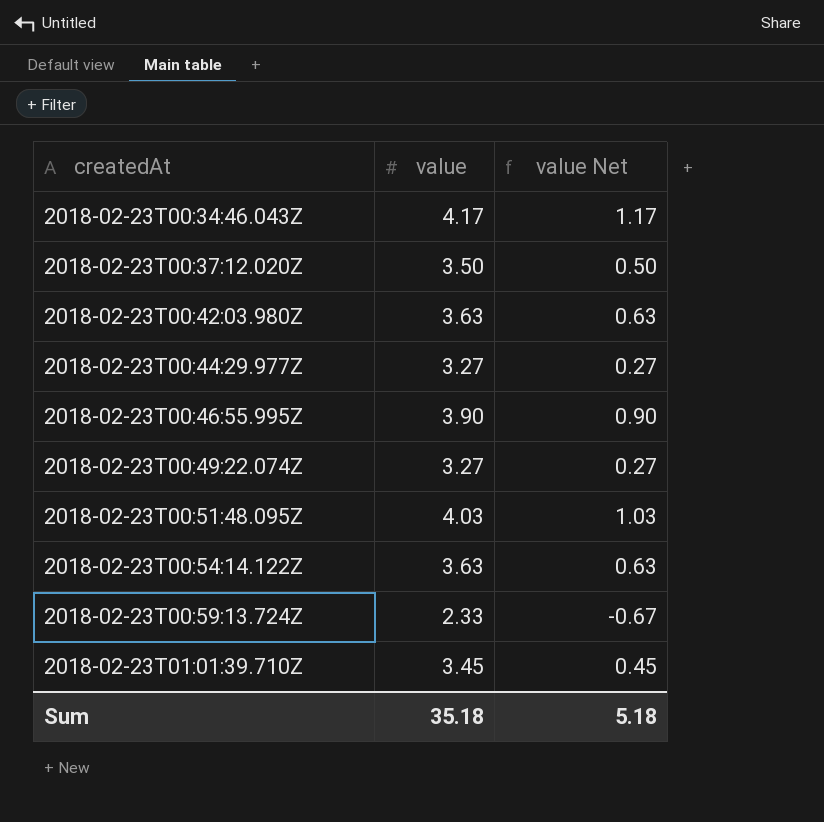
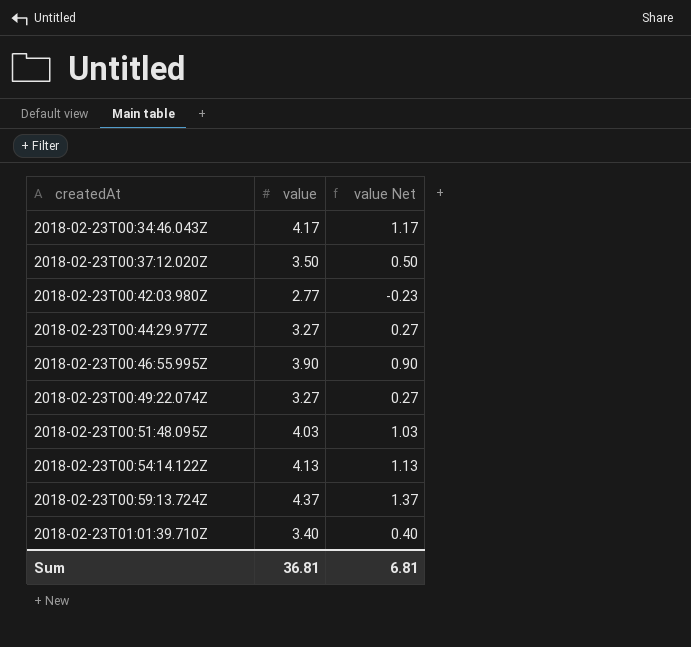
2018-02-23T00:42:03.980Z | value: 3.63 -> 2.77
2018-02-23T00:42:03.980Z | value Net: 0.63 -> -0.23
2018-02-23T00:54:14.122Z | value: 3.63 -> 4.13
2018-02-23T00:54:14.122Z | value Net: 0.63 -> 1.13
2018-02-23T00:59:13.724Z | value: 2.33 -> 4.37
2018-02-23T00:59:13.724Z | value Net: -0.67 -> 1.37
2018-02-23T01:01:39.710Z | value: 3.45 -> 3.40
2018-02-23T01:01:39.710Z | value Net: 0.45 -> 0.40
Sum | value: 35.18 -> 36.81
Sum | value Net: 5.18 -> 6.81

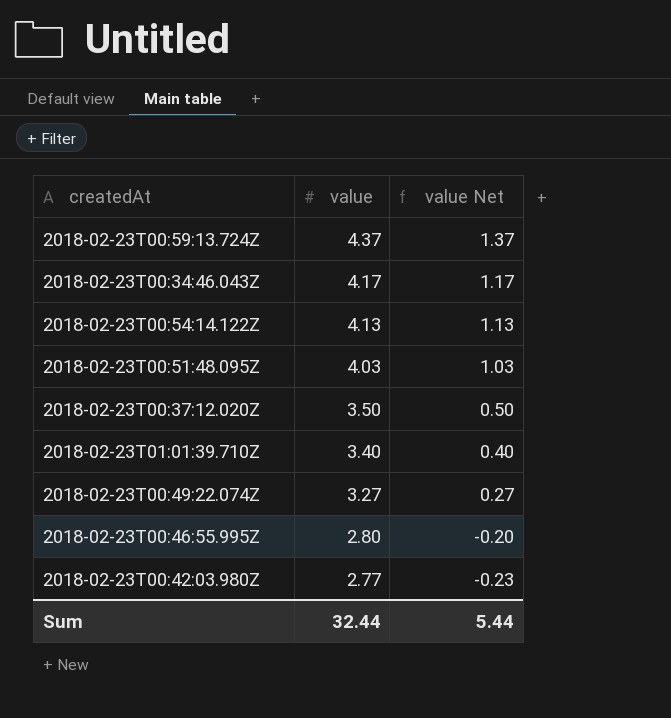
row order: createdAt ascending -> value descending
row 2018-02-23T00:44:29.977Z: 3.27 | 0.27 -> none
2018-02-23T00:46:55.995Z | value: 3.90 -> 2.80
2018-02-23T00:46:55.995Z | value Net: 0.90 -> -0.20
Sum | value: 36.81 -> 32.44
Sum | value Net: 6.81 -> 5.44

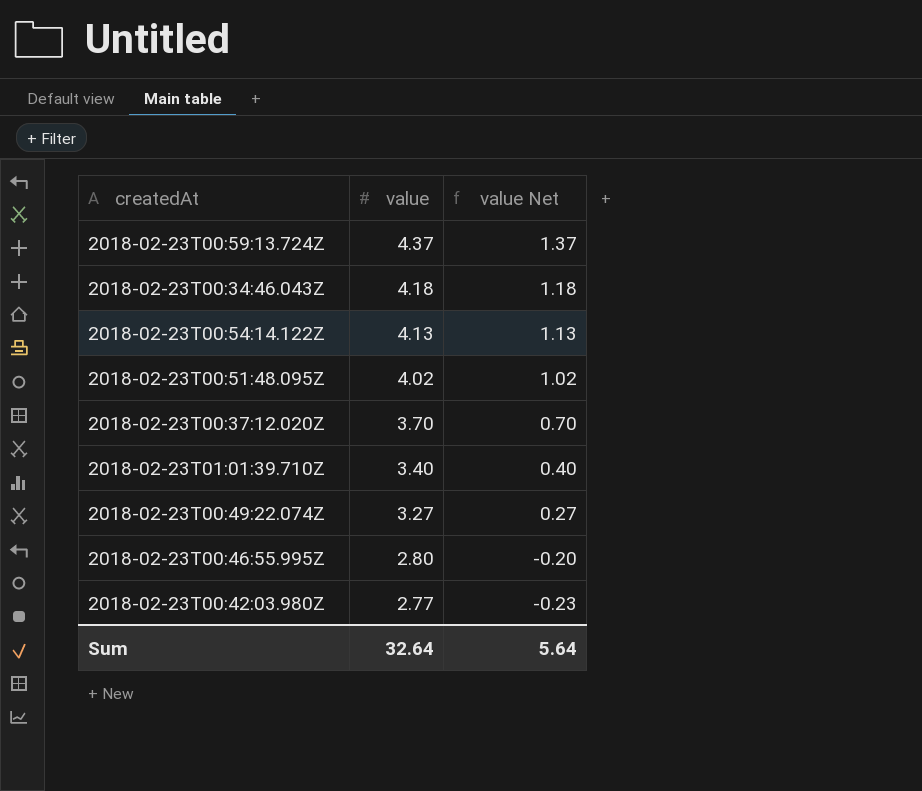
2018-02-23T00:34:46.043Z | value: 4.17 -> 4.18
2018-02-23T00:34:46.043Z | value Net: 1.17 -> 1.18
2018-02-23T00:51:48.095Z | value: 4.03 -> 4.02
2018-02-23T00:51:48.095Z | value Net: 1.03 -> 1.02
2018-02-23T00:37:12.020Z | value: 3.50 -> 3.70
2018-02-23T00:37:12.020Z | value Net: 0.50 -> 0.70
Sum | value: 32.44 -> 32.64
Sum | value Net: 5.44 -> 5.64

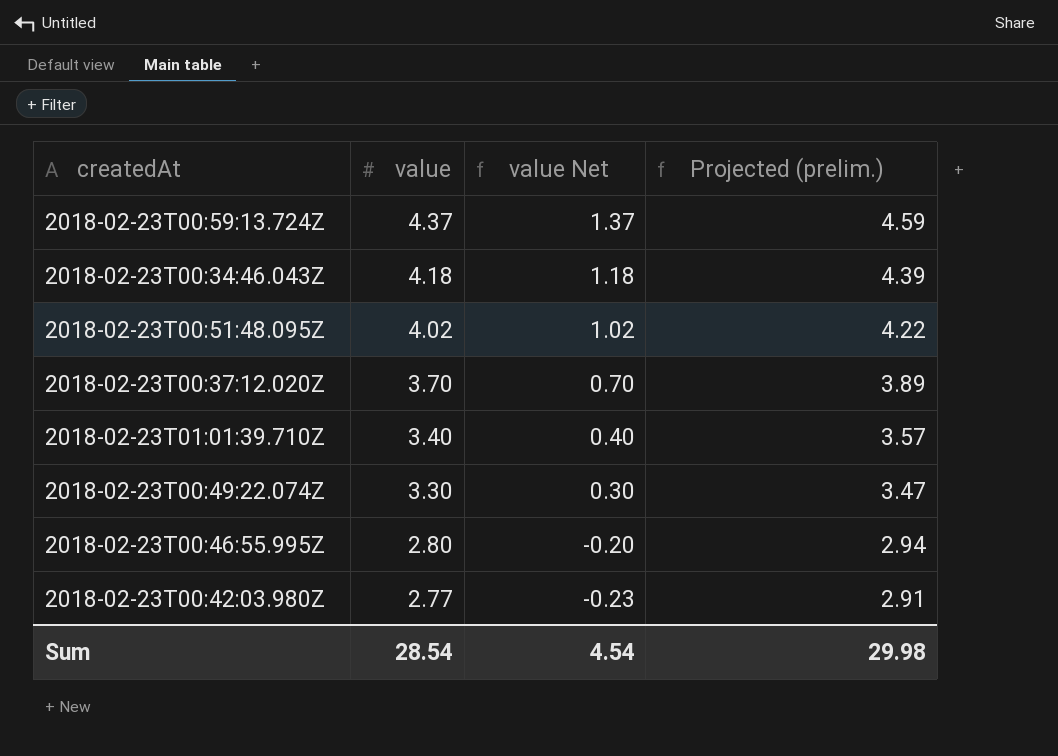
column Projected (prelim.) | formula: none -> [value] * 1.05
row 2018-02-23T00:54:14.122Z: 4.13 | 1.13 -> none
2018-02-23T00:49:22.074Z | value: 3.27 -> 3.30
2018-02-23T00:49:22.074Z | value Net: 0.27 -> 0.30
Sum | value: 32.64 -> 28.54
Sum | value Net: 5.64 -> 4.54

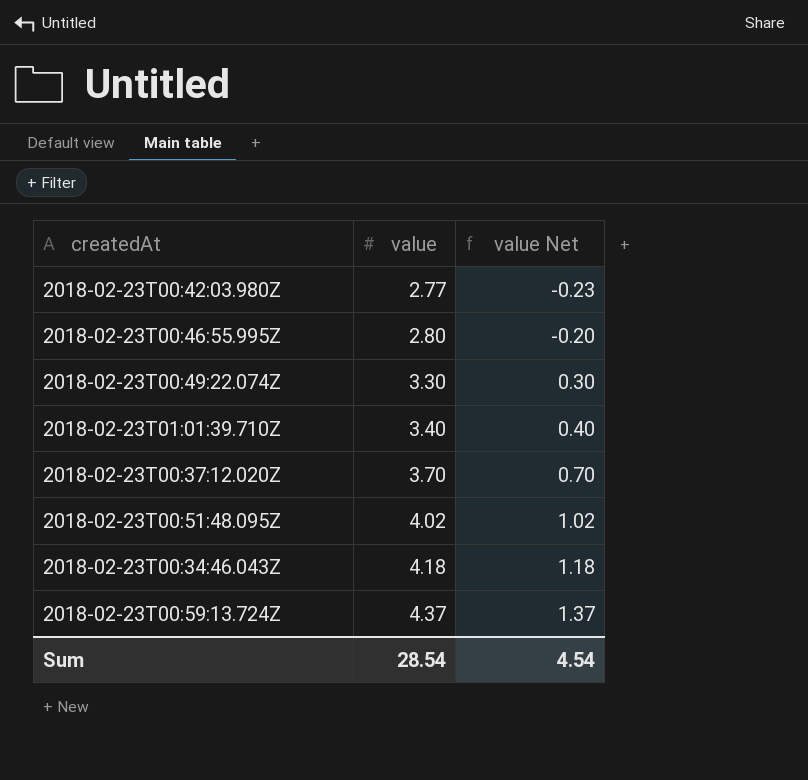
row order: value descending -> value ascending
column Projected (prelim.) | formula: [value] * 1.05 -> none

